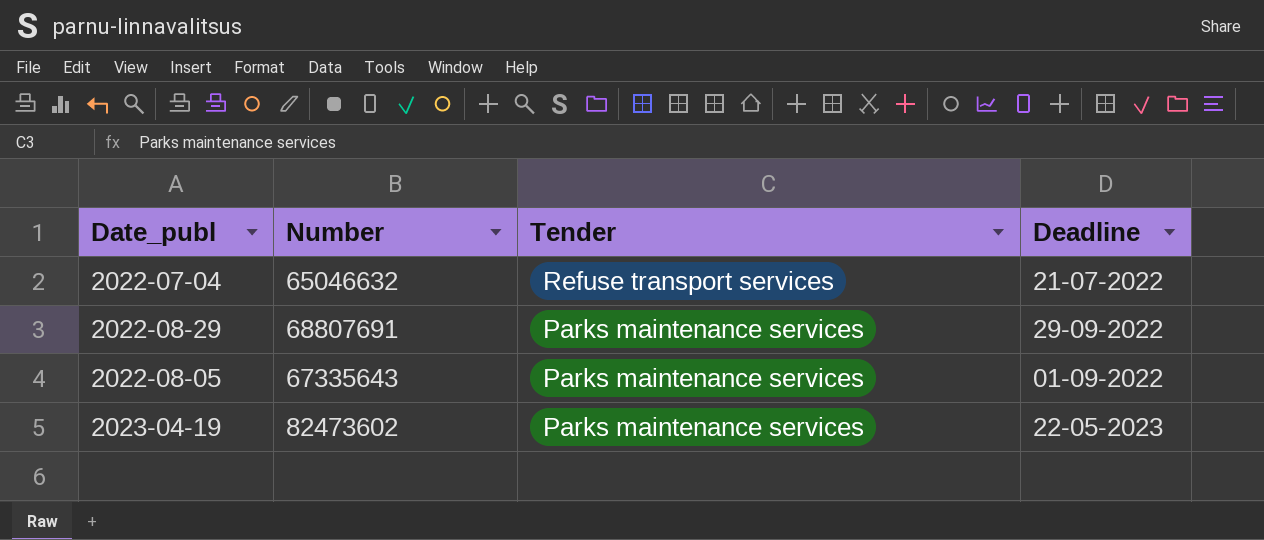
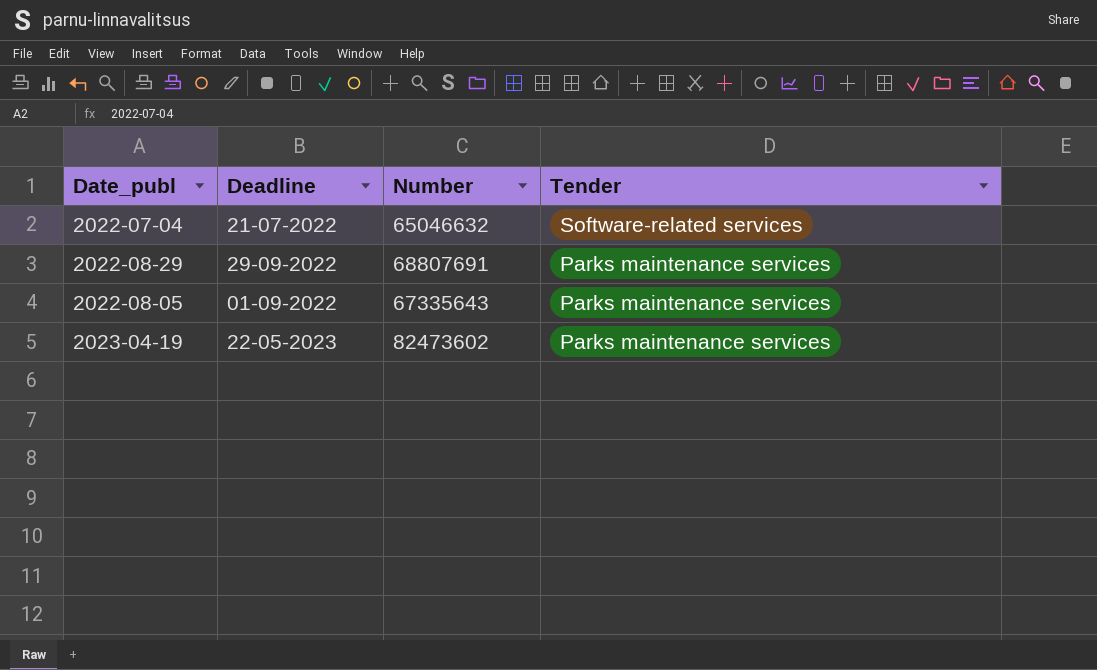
column Deadline | position: 4 -> 2
2022-07-04 | Tender: Refuse transport services -> Software-related services

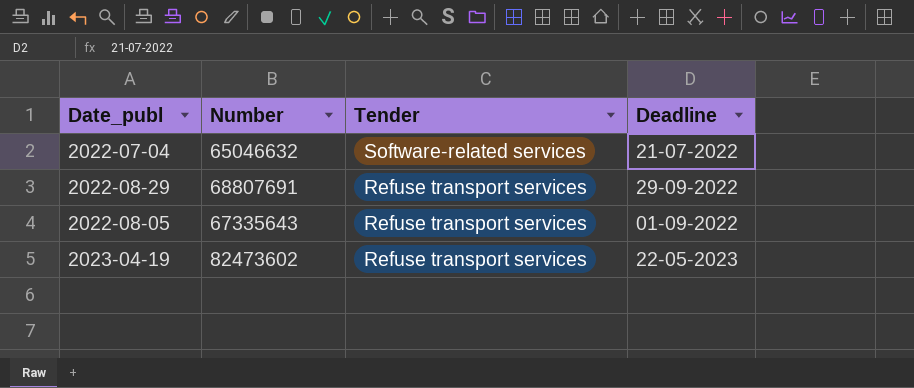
column Deadline | position: 2 -> 4
2022-08-29 | Tender: Parks maintenance services -> Refuse transport services
2022-08-05 | Tender: Parks maintenance services -> Refuse transport services
2023-04-19 | Tender: Parks maintenance services -> Refuse transport services

